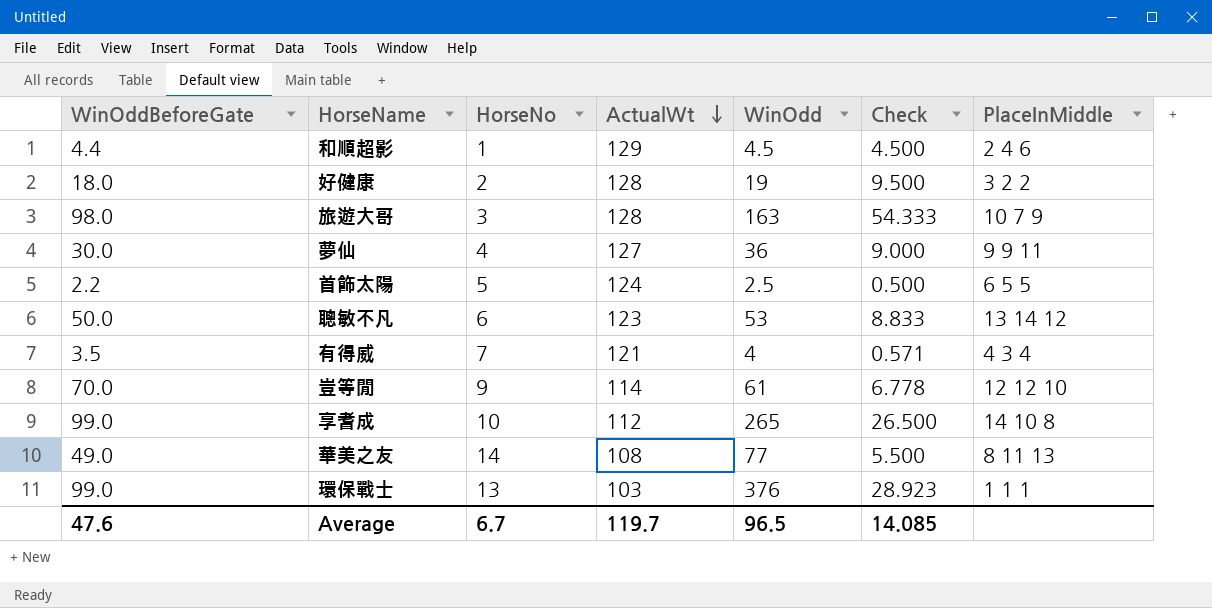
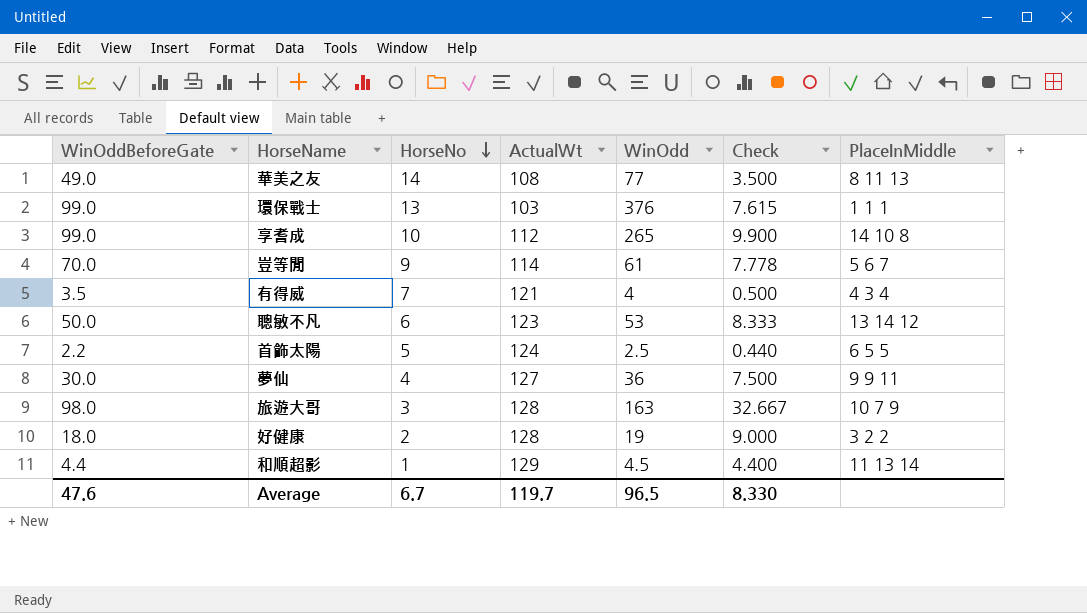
row order: ActualWt descending -> HorseNo descending
column Check | formula: [WinOdd] / [HorseNo] -> [WinOddBeforeGate] / [HorseNo]
豈等閒 | PlaceInMiddle: 12 12 10 -> 5 6 7
和順超影 | PlaceInMiddle: 2 4 6 -> 11 13 14
Average | Check: 14.085 -> 8.330

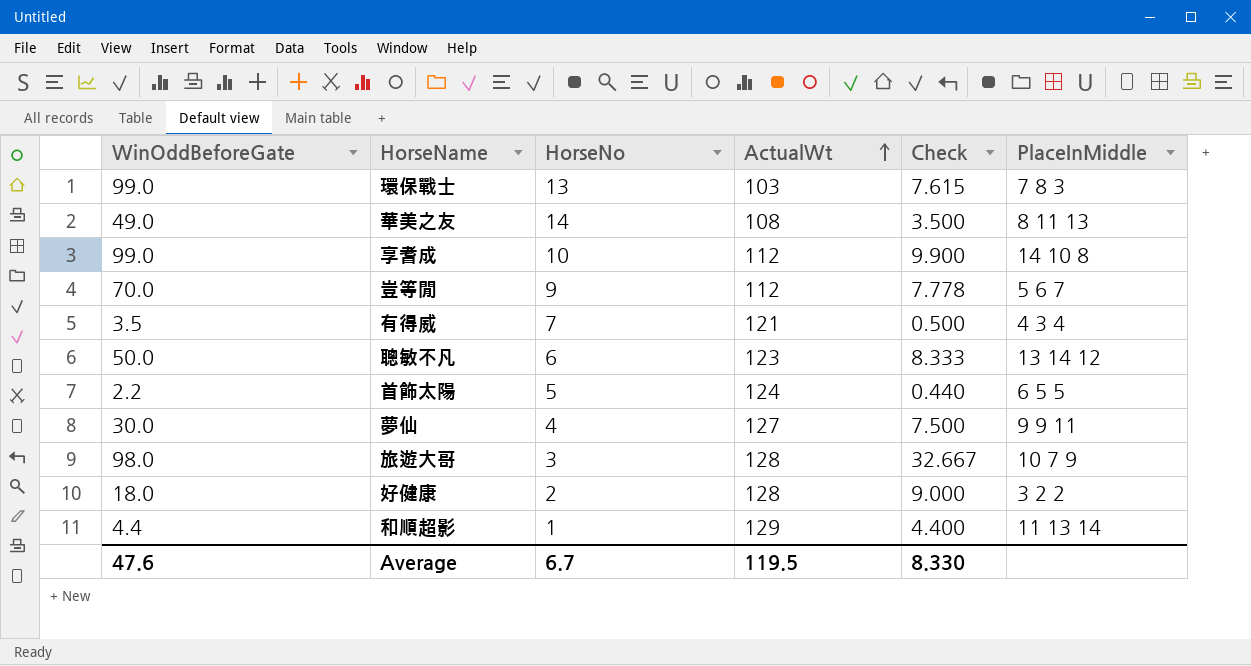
row order: HorseNo descending -> ActualWt ascending
column WinOdd | position: 5 -> none
環保戰士 | PlaceInMiddle: 1 1 1 -> 7 8 3
豈等閒 | ActualWt: 114 -> 112
Average | ActualWt: 119.7 -> 119.5

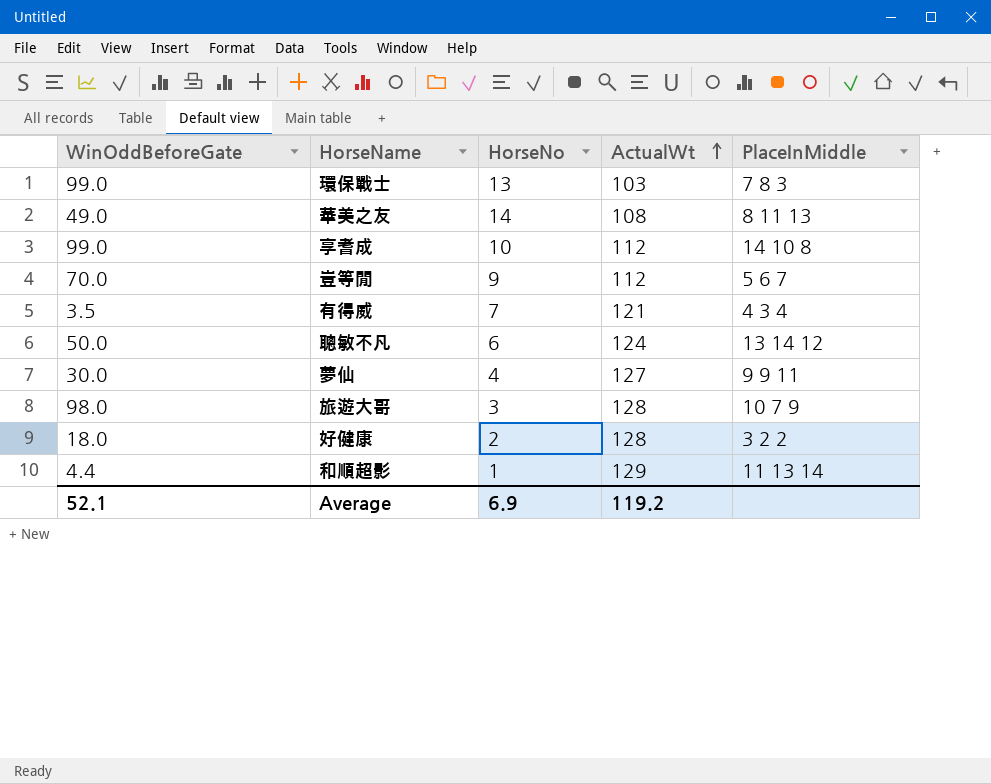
column Check | formula: [WinOddBeforeGate] / [HorseNo] -> none
row 首飾太陽: 2.2 | 5 | 124 | 0.440 | 6 5 5 -> none
聰敏不凡 | ActualWt: 123 -> 124
Average | WinOddBeforeGate: 47.6 -> 52.1
Average | HorseNo: 6.7 -> 6.9
Average | ActualWt: 119.5 -> 119.2

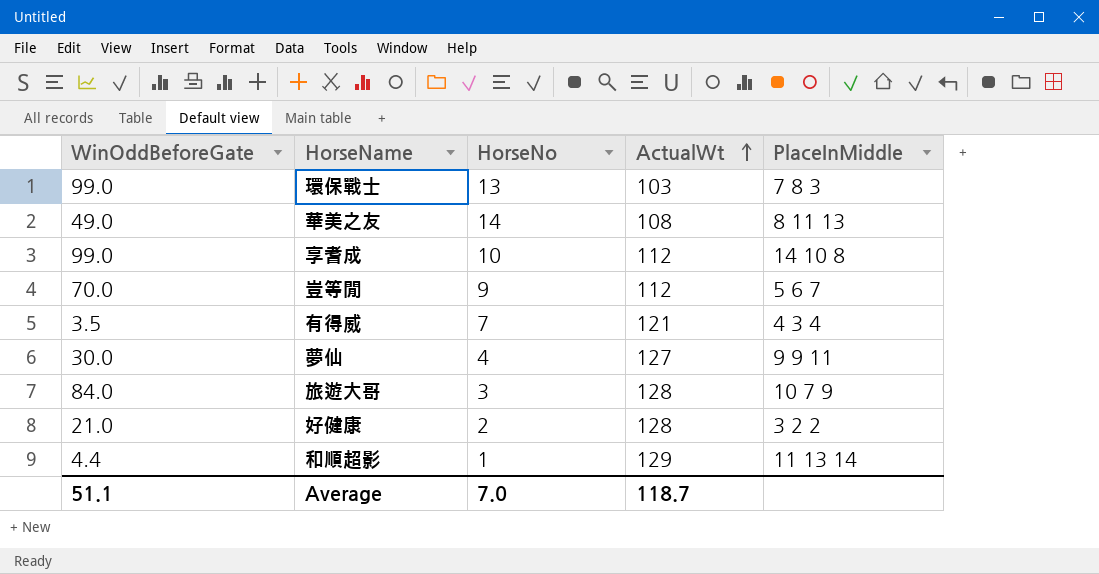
row 聰敏不凡: 50.0 | 6 | 124 | 13 14 12 -> none
旅遊大哥 | WinOddBeforeGate: 98.0 -> 84.0
好健康 | WinOddBeforeGate: 18.0 -> 21.0
Average | WinOddBeforeGate: 52.1 -> 51.1
Average | HorseNo: 6.9 -> 7.0
Average | ActualWt: 119.2 -> 118.7

